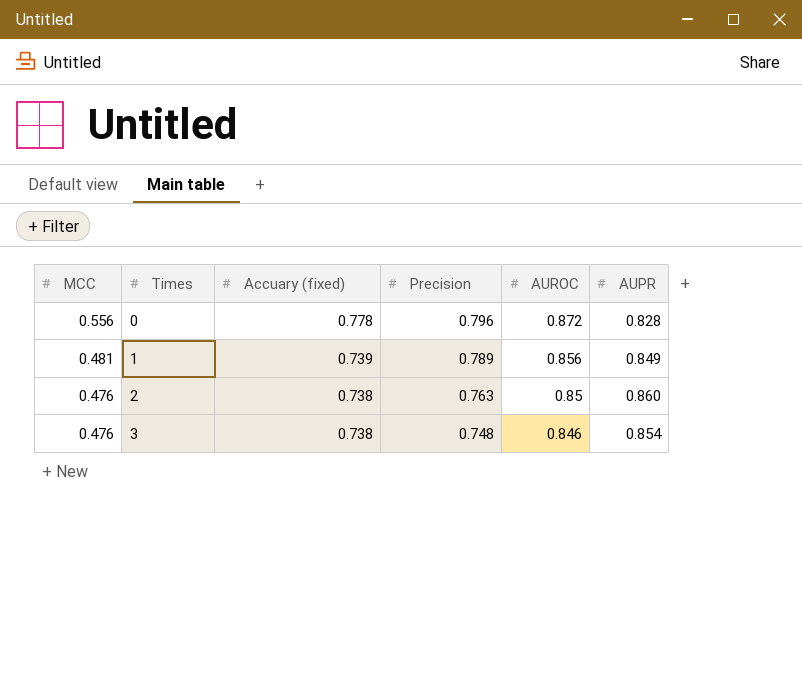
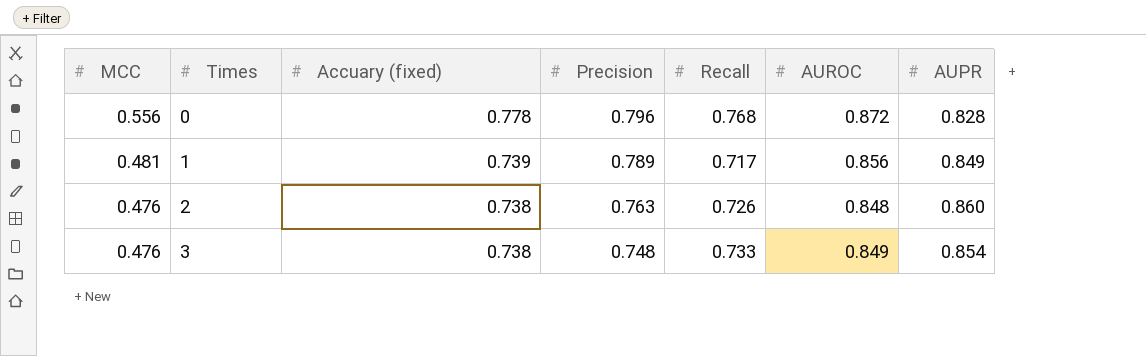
column Recall | position: none -> 5
2 | AUROC: 0.85 -> 0.848
3 | AUROC: 0.846 -> 0.849

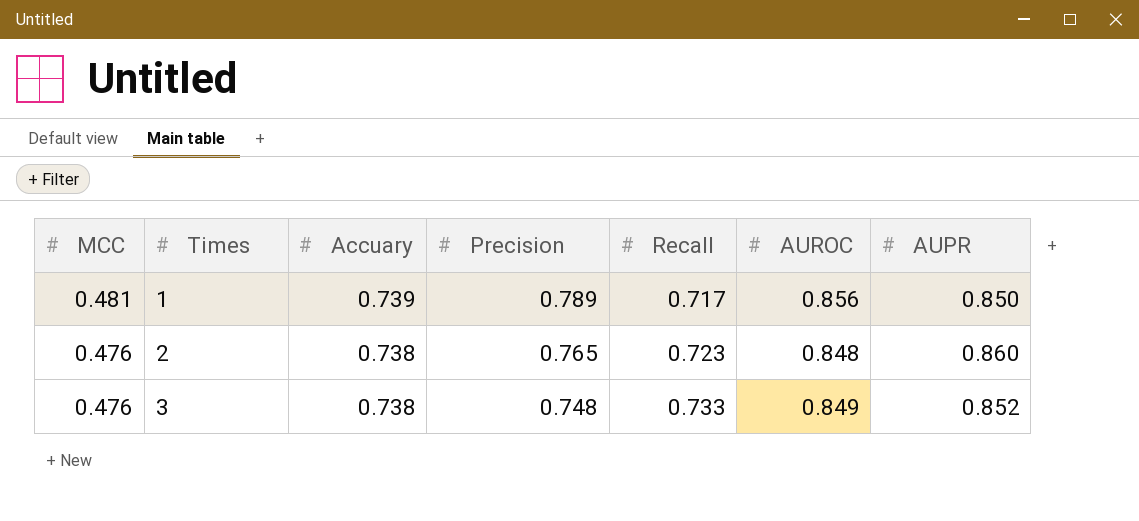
column name: Accuary (fixed) -> Accuary
row 0: 0.556 | 0.778 | 0.796 | 0.768 | 0.872 | 0.828 -> none
1 | AUPR: 0.849 -> 0.850
2 | Precision: 0.763 -> 0.765
2 | Recall: 0.726 -> 0.723
3 | AUPR: 0.854 -> 0.852

